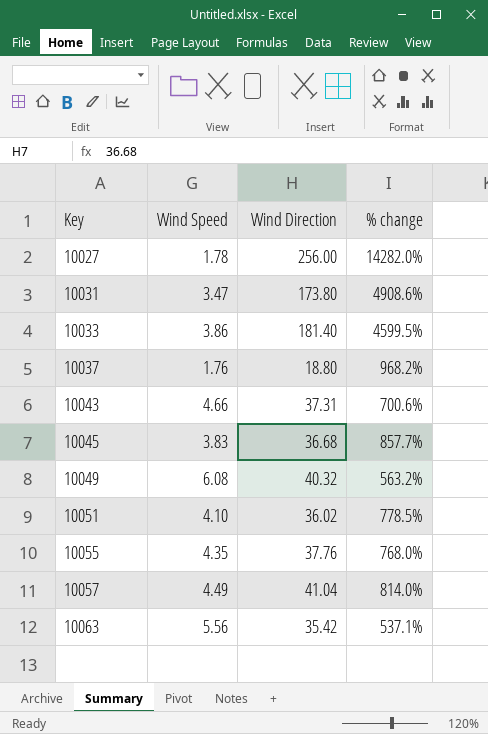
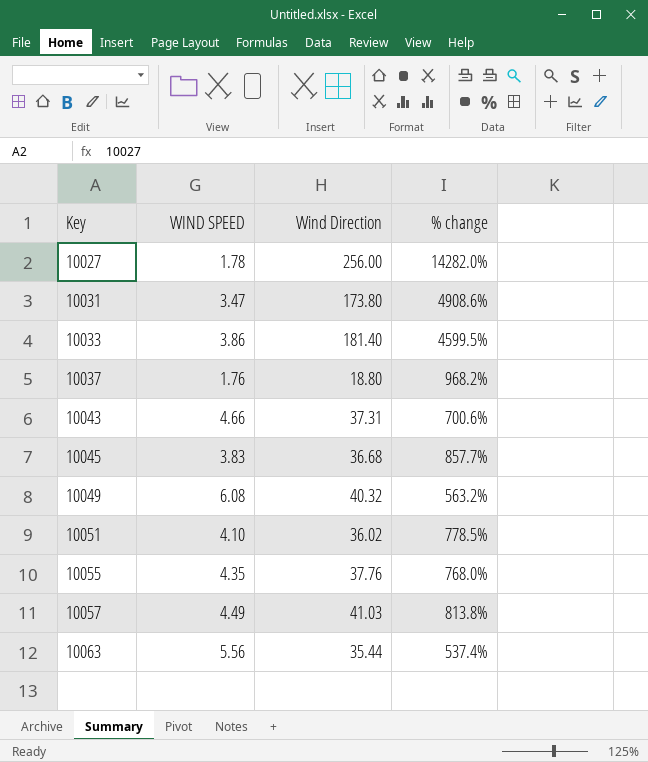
column name: Wind Speed -> WIND SPEED
10057 | Wind Direction: 41.04 -> 41.03
10057 | % change: 814.0% -> 813.8%
10063 | Wind Direction: 35.42 -> 35.44
10063 | % change: 537.1% -> 537.4%

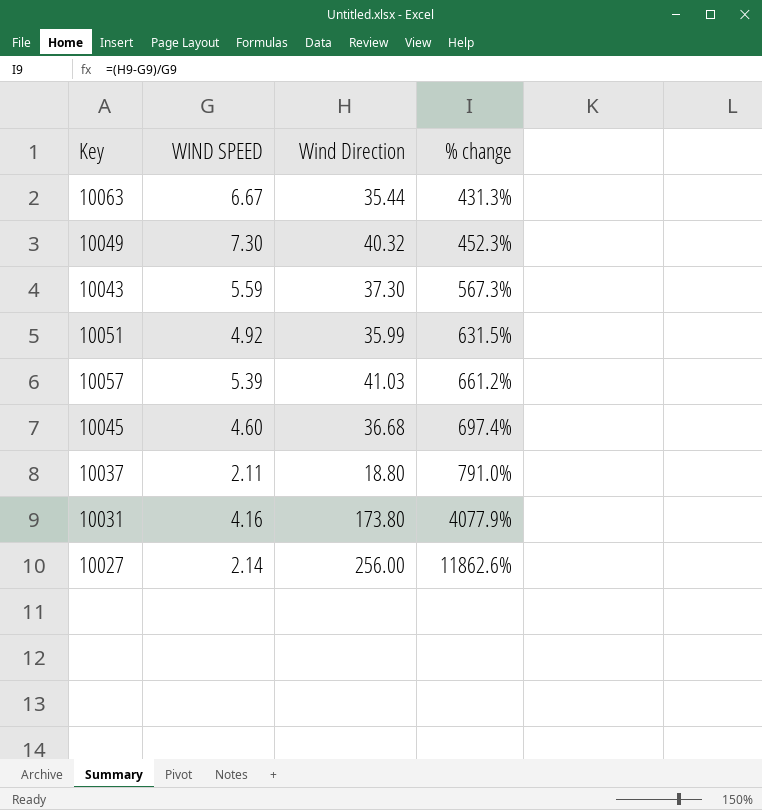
row order: Key ascending -> % change ascending
row 10033: 3.86 | 181.40 | 4599.5% -> none
row 10055: 4.35 | 37.76 | 768.0% -> none
10063 | WIND SPEED: 5.56 -> 6.67
10063 | % change: 537.4% -> 431.3%
10049 | WIND SPEED: 6.08 -> 7.30
10049 | % change: 563.2% -> 452.3%
10043 | WIND SPEED: 4.66 -> 5.59
10043 | Wind Direction: 37.31 -> 37.30
10043 | % change: 700.6% -> 567.3%
10051 | WIND SPEED: 4.10 -> 4.92
10051 | Wind Direction: 36.02 -> 35.99
10051 | % change: 778.5% -> 631.5%
10057 | WIND SPEED: 4.49 -> 5.39
10057 | % change: 813.8% -> 661.2%
10045 | WIND SPEED: 3.83 -> 4.60
10045 | % change: 857.7% -> 697.4%
10037 | WIND SPEED: 1.76 -> 2.11
10037 | % change: 968.2% -> 791.0%
10031 | WIND SPEED: 3.47 -> 4.16
10031 | % change: 4908.6% -> 4077.9%
10027 | WIND SPEED: 1.78 -> 2.14
10027 | % change: 14282.0% -> 11862.6%

